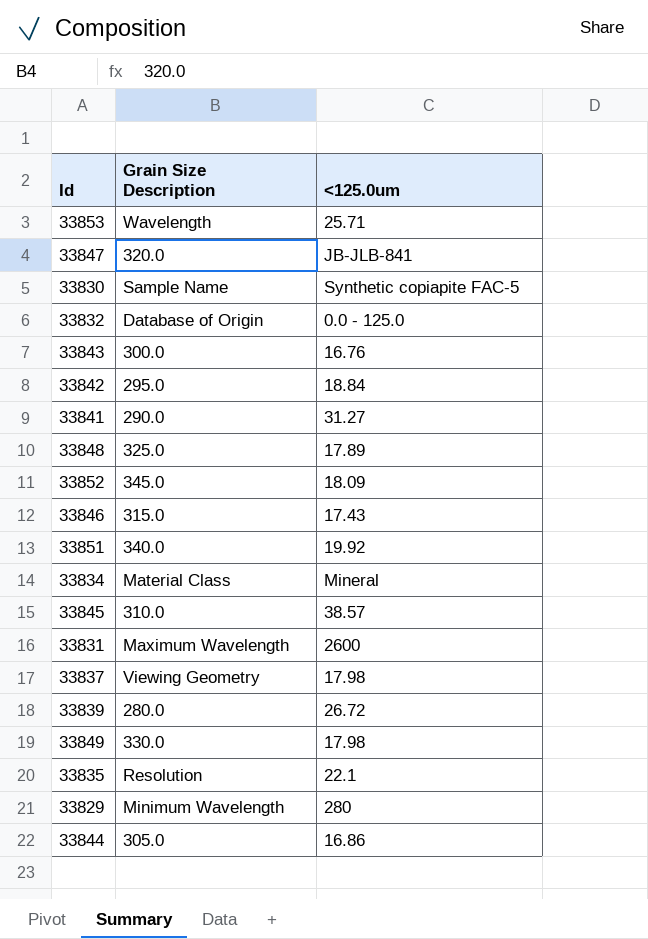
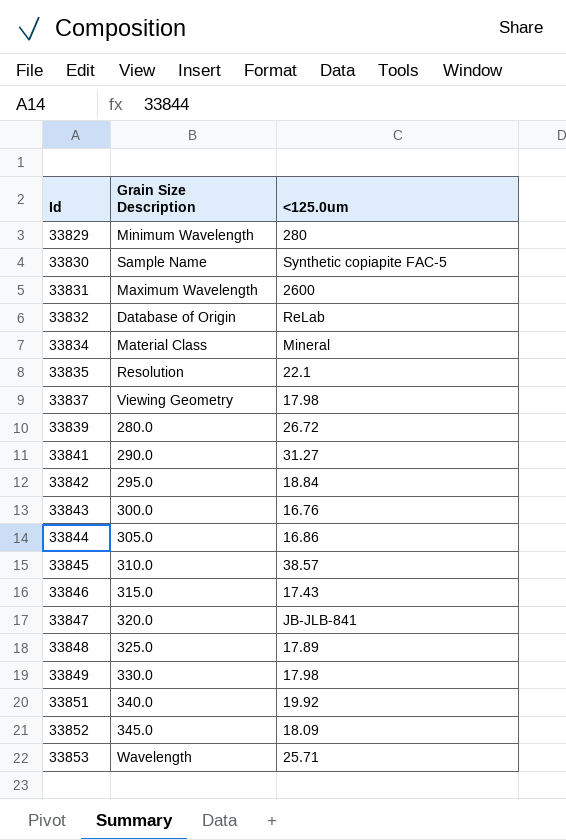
row order: none -> Id ascending
33832 | <125.0um: 0.0 - 125.0 -> ReLab

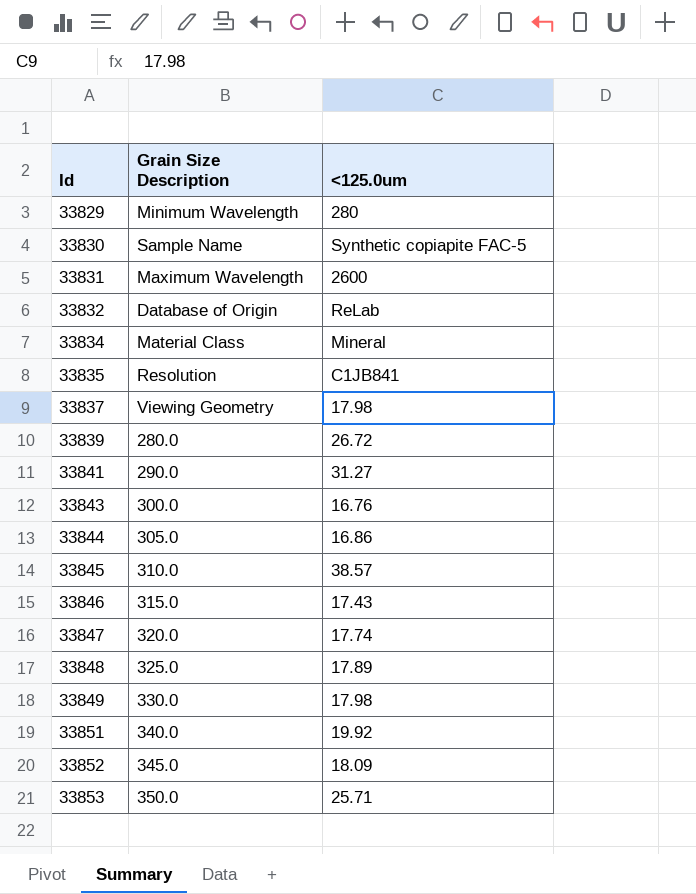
row 33842: 295.0 | 18.84 -> none
33835 | <125.0um: 22.1 -> C1JB841
33847 | <125.0um: JB-JLB-841 -> 17.74
33853 | Grain Size Description: Wavelength -> 350.0

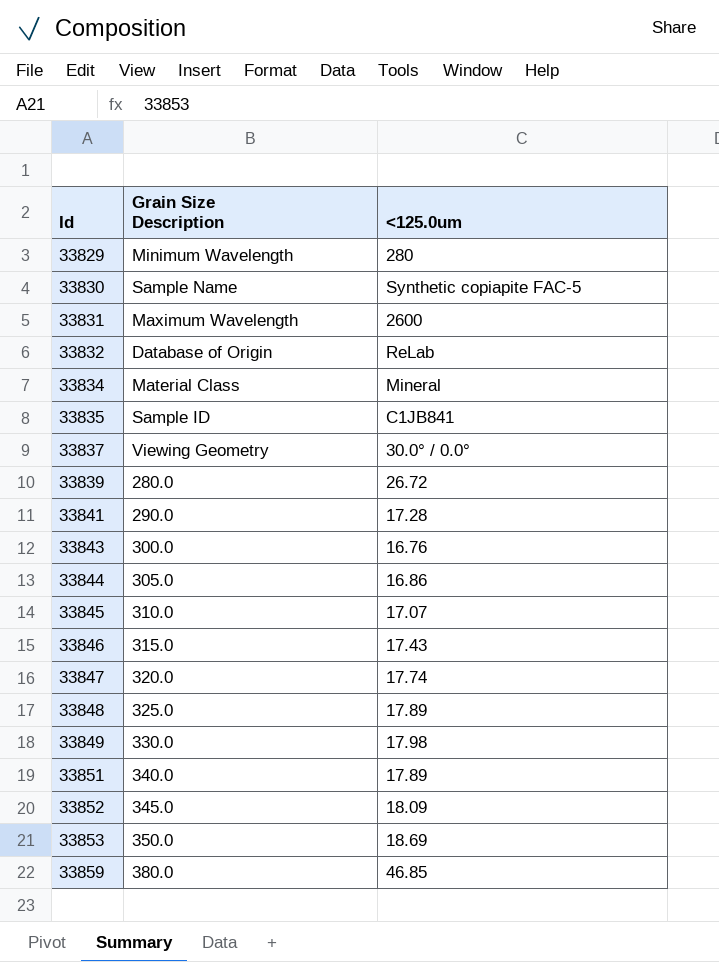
33835 | Grain Size Description: Resolution -> Sample ID
33837 | <125.0um: 17.98 -> 30.0° / 0.0°
33841 | <125.0um: 31.27 -> 17.28
33845 | <125.0um: 38.57 -> 17.07
33851 | <125.0um: 19.92 -> 17.89
33853 | <125.0um: 25.71 -> 18.69
row 33859: none -> 380.0 | 46.85

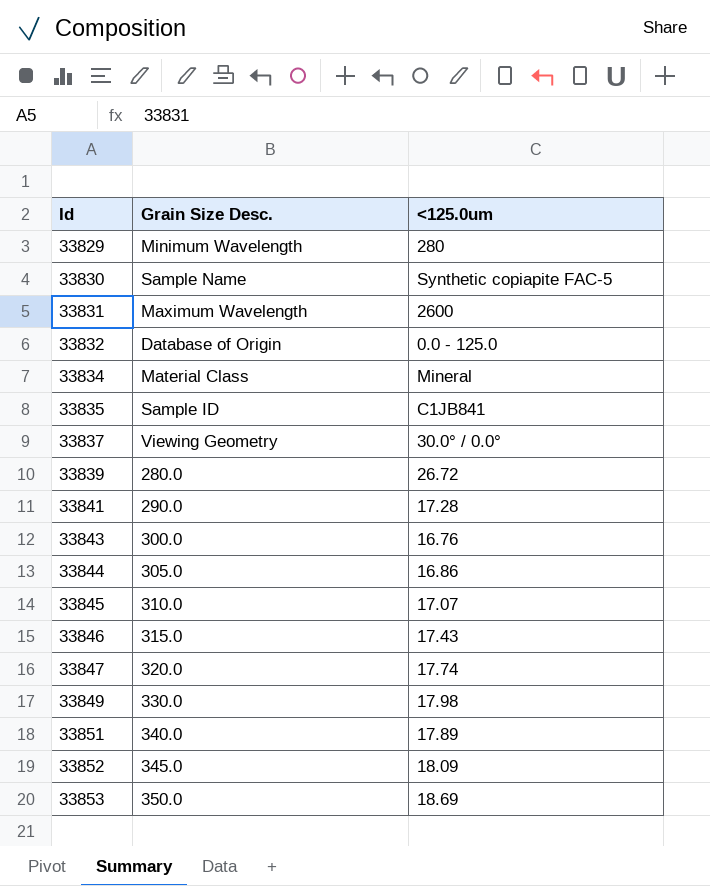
column name: Grain Size Description -> Grain Size Desc.
row 33848: 325.0 | 17.89 -> none
row 33859: 380.0 | 46.85 -> none
33832 | <125.0um: ReLab -> 0.0 - 125.0

